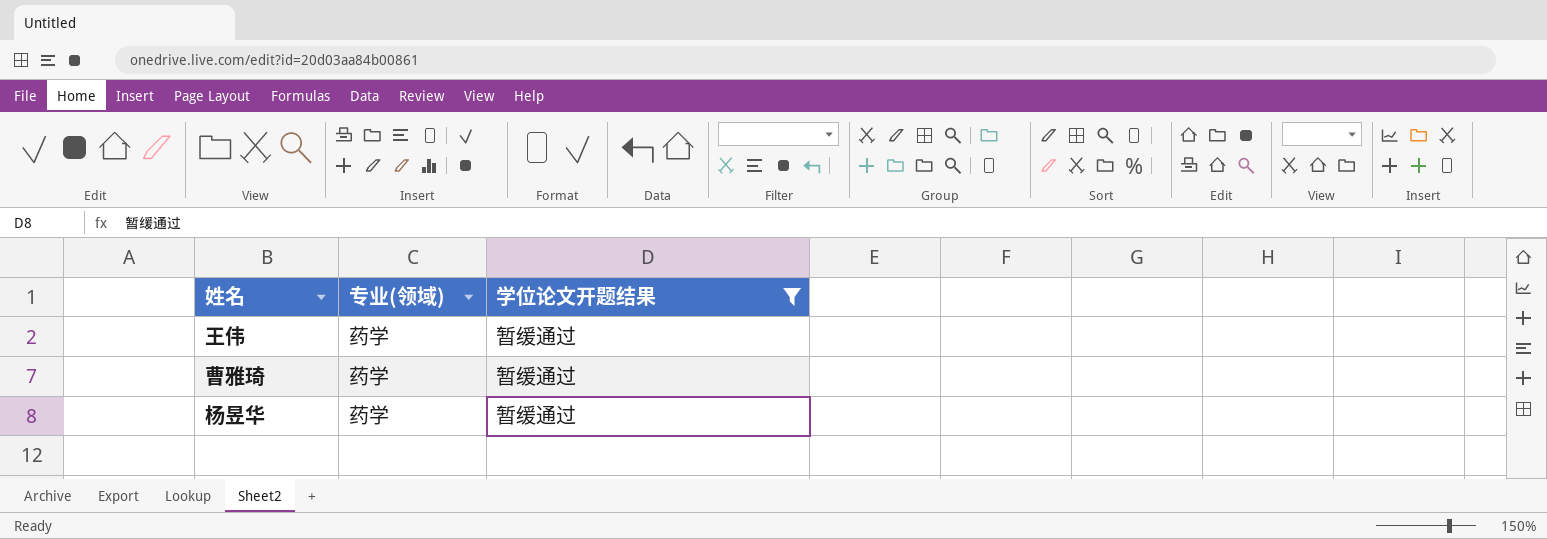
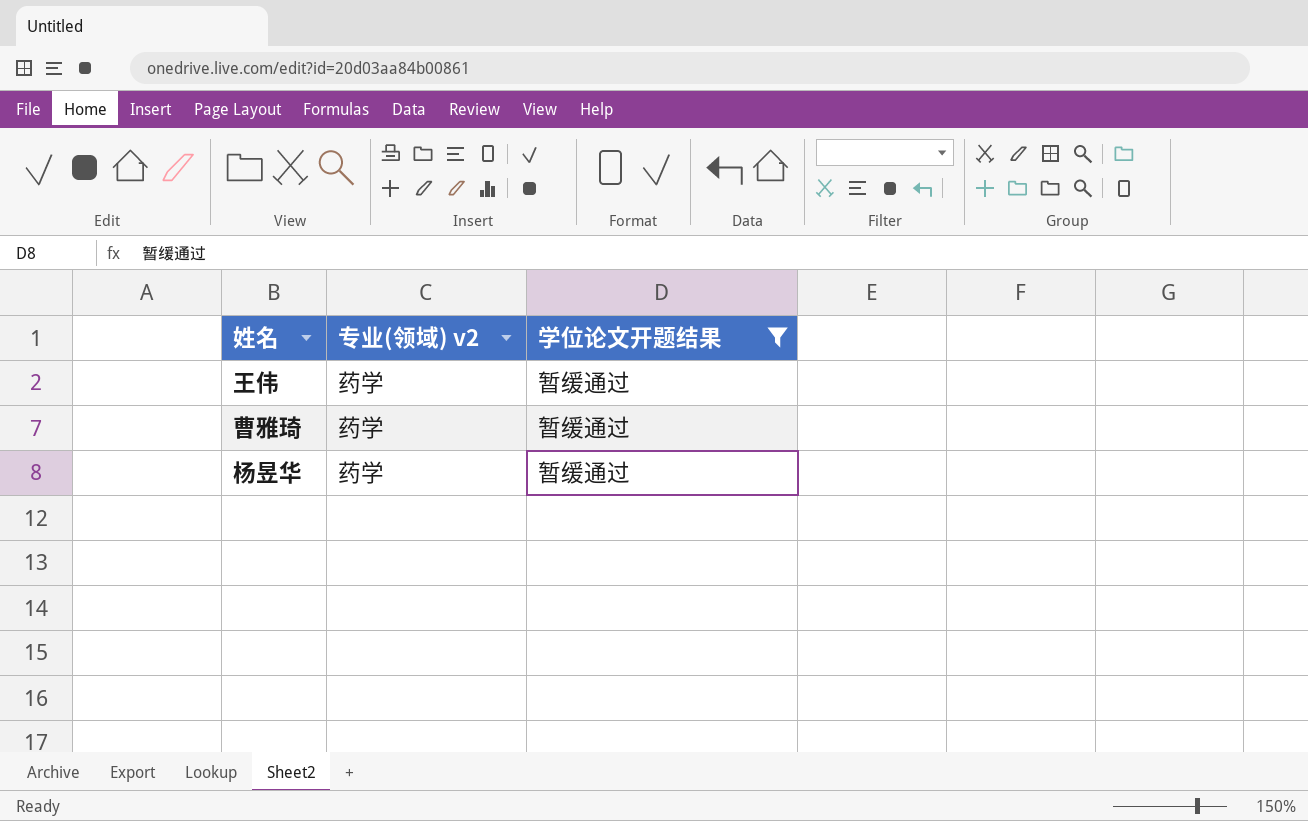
column name: 专业(领域) -> 专业(领域) v2

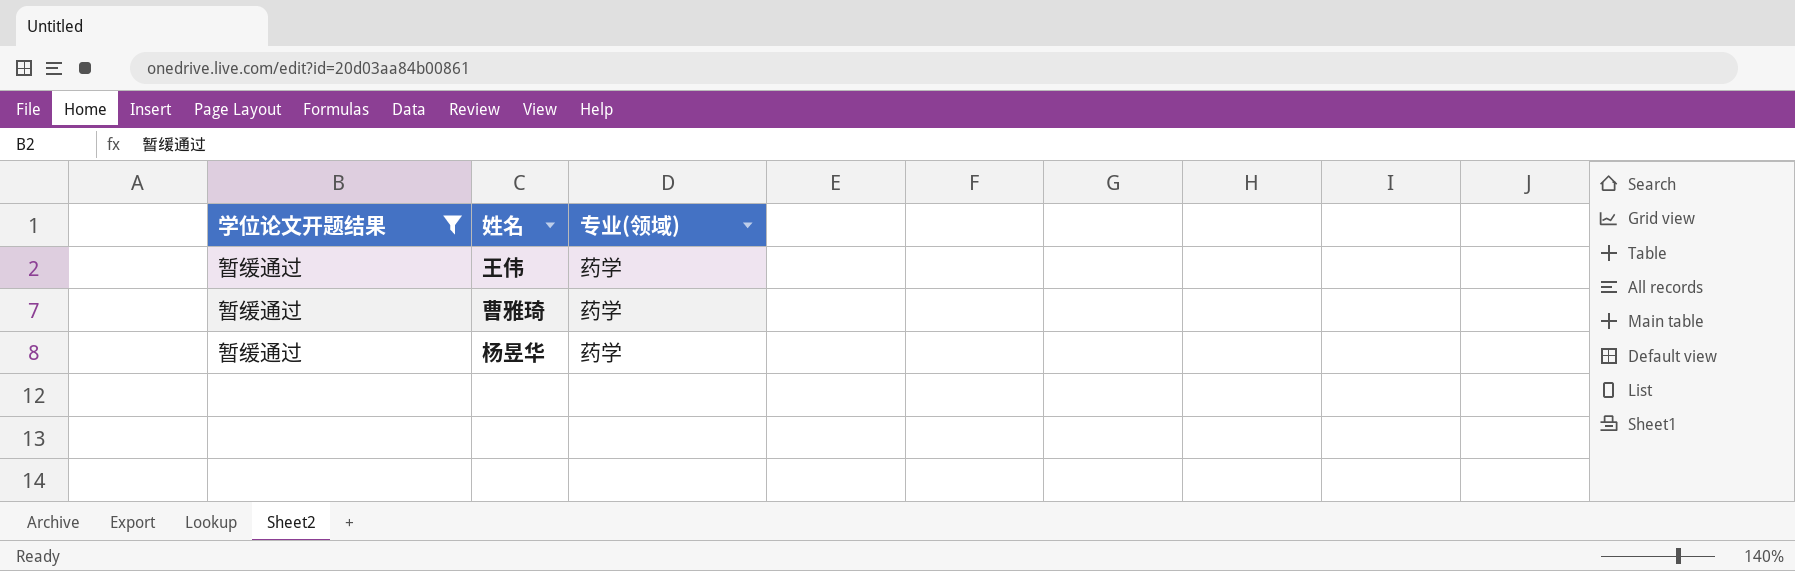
column 学位论文开题结果 | position: 3 -> 1
column name: 专业(领域) v2 -> 专业(领域)

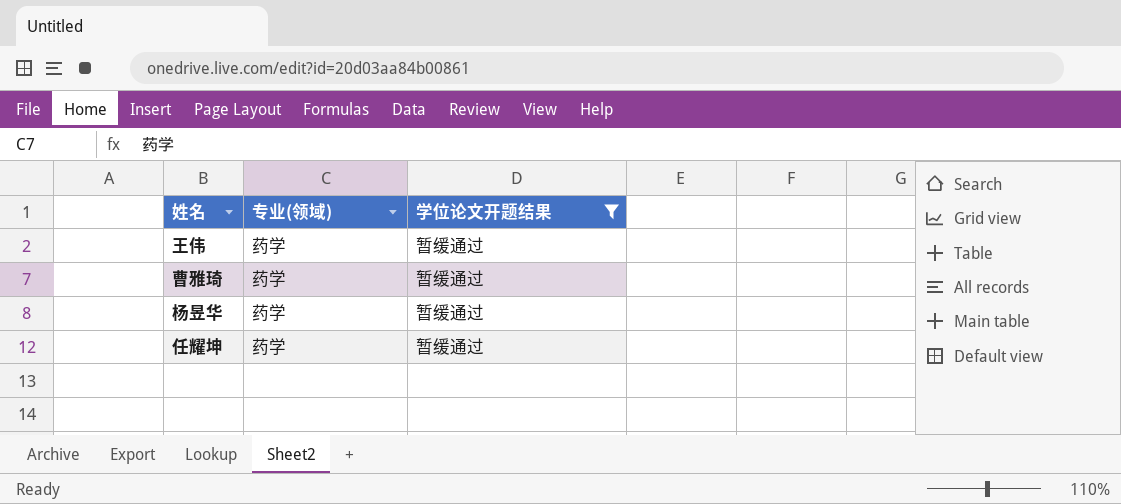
column 学位论文开题结果 | position: 1 -> 3
row 任耀坤: none -> 药学 | 暂缓通过

